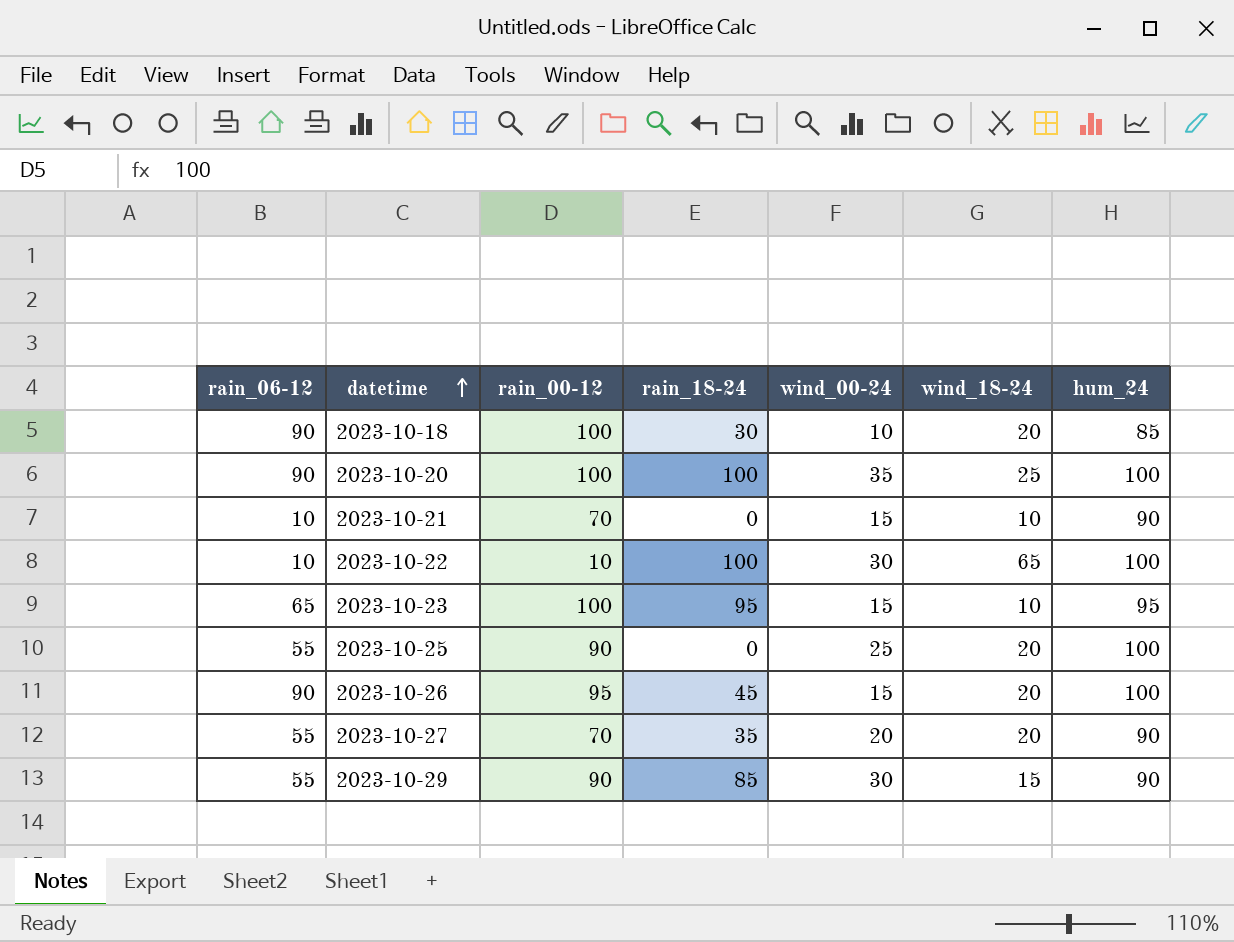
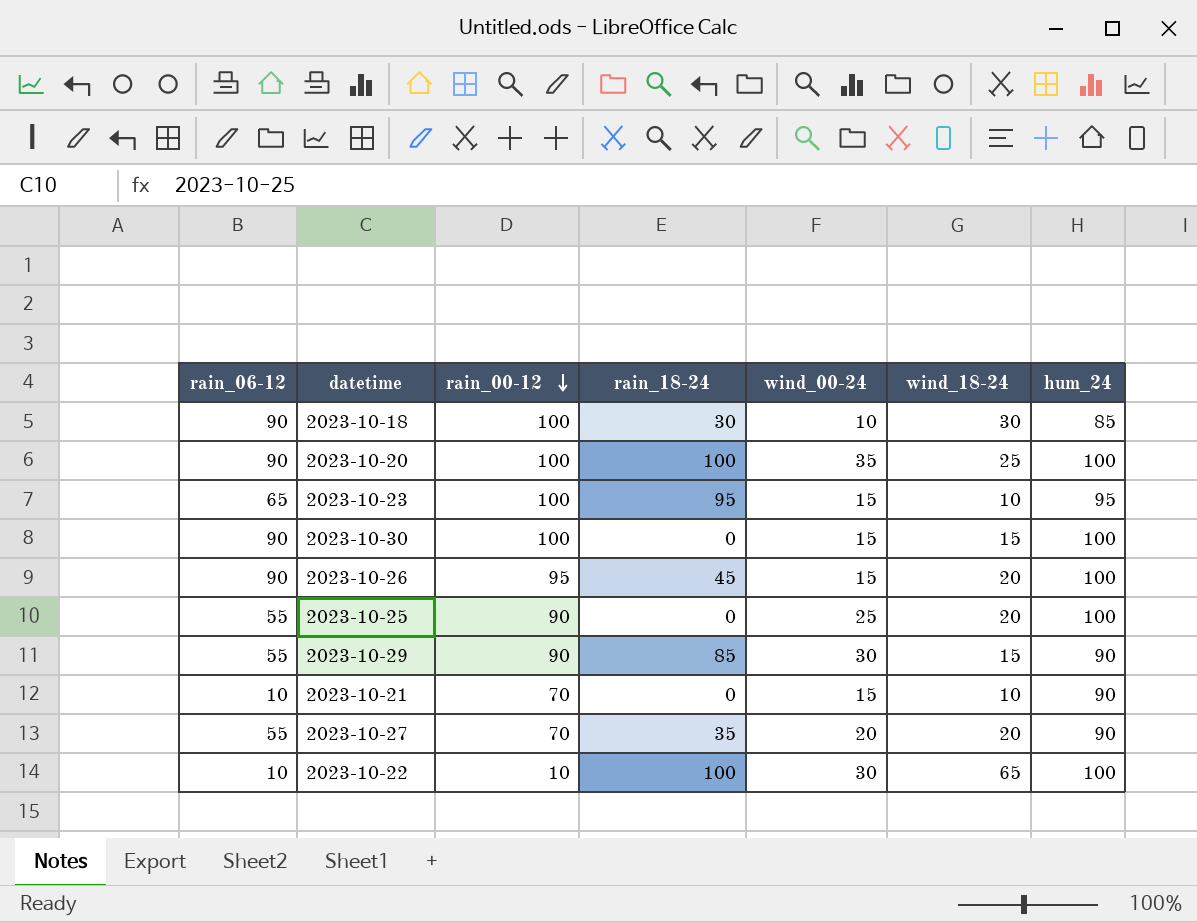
row order: datetime ascending -> rain_00-12 descending
2023-10-18 | wind_18-24: 20 -> 30
row 2023-10-30: none -> 90 | 100 | 0 | 15 | 15 | 100

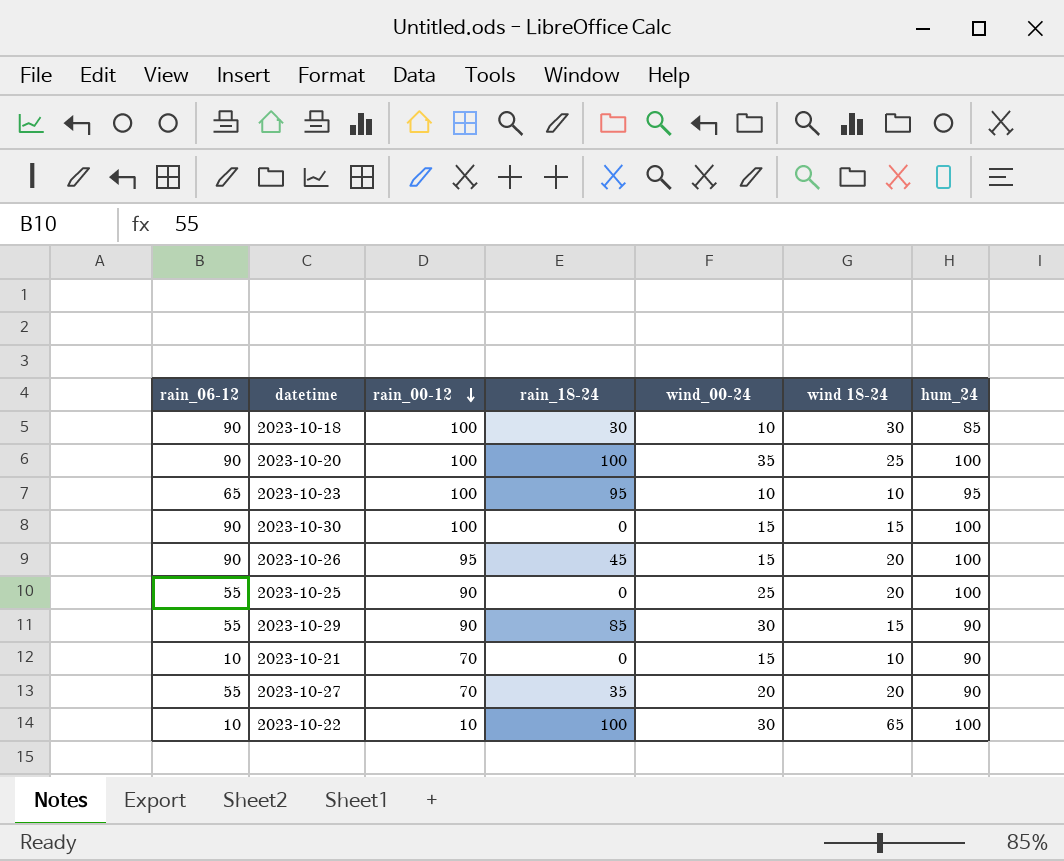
column name: wind_18-24 -> wind 18-24
2023-10-23 | wind_00-24: 15 -> 10

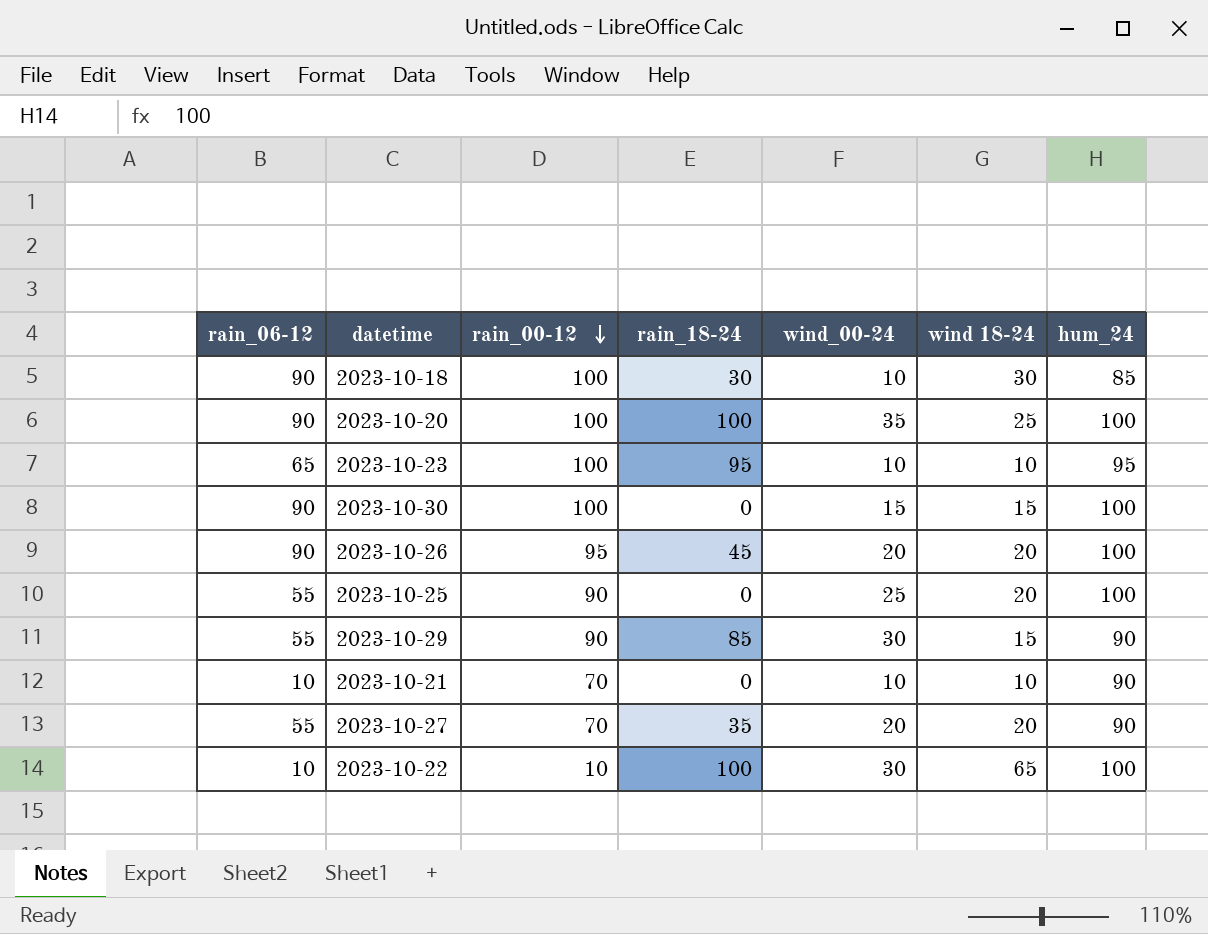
2023-10-26 | wind_00-24: 15 -> 20
2023-10-21 | wind_00-24: 15 -> 10

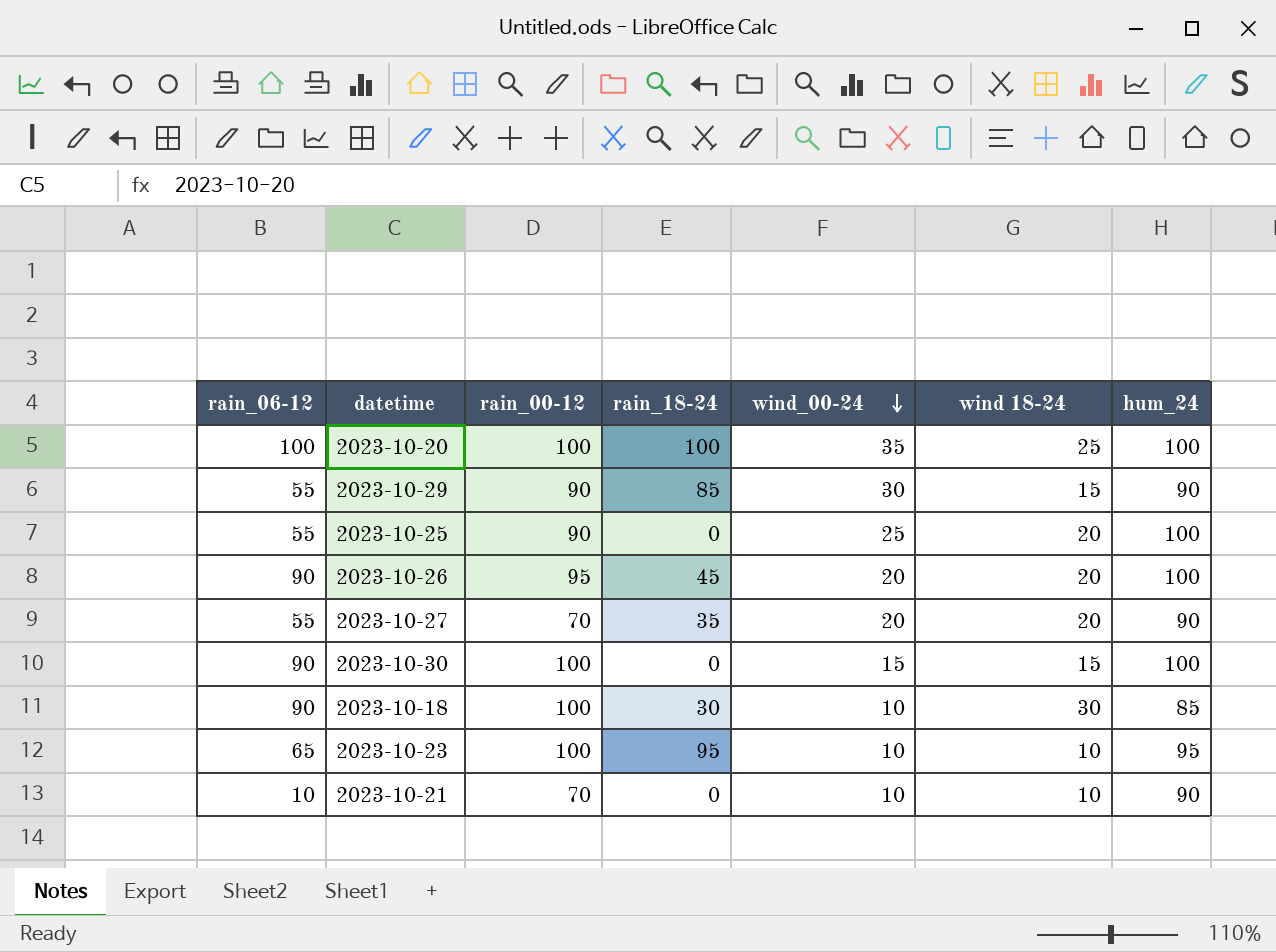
row order: rain_00-12 descending -> wind_00-24 descending
row 2023-10-22: 10 | 10 | 100 | 30 | 65 | 100 -> none
2023-10-20 | rain_06-12: 90 -> 100

